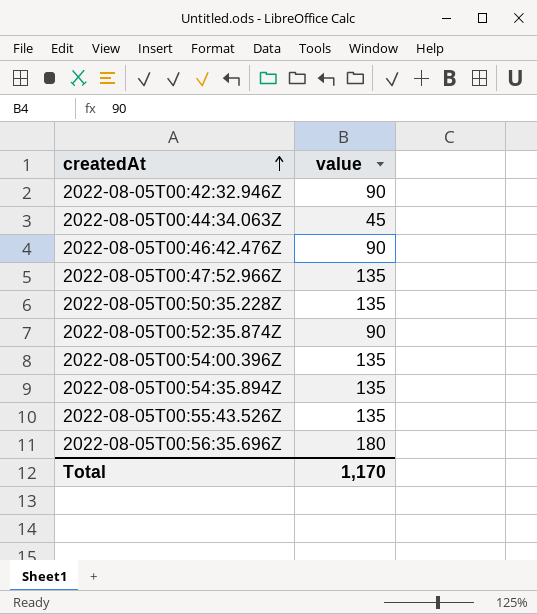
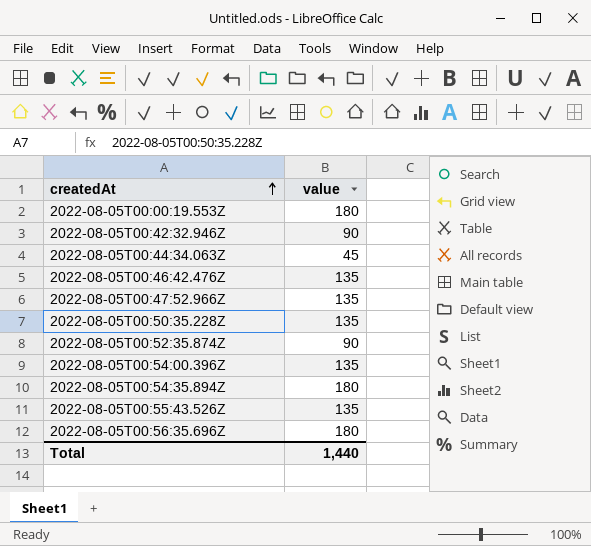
row 2022-08-05T00:00:19.553Z: none -> 180
2022-08-05T00:46:42.476Z | value: 90 -> 135
2022-08-05T00:54:35.894Z | value: 135 -> 180
Total | value: 1,170 -> 1,440

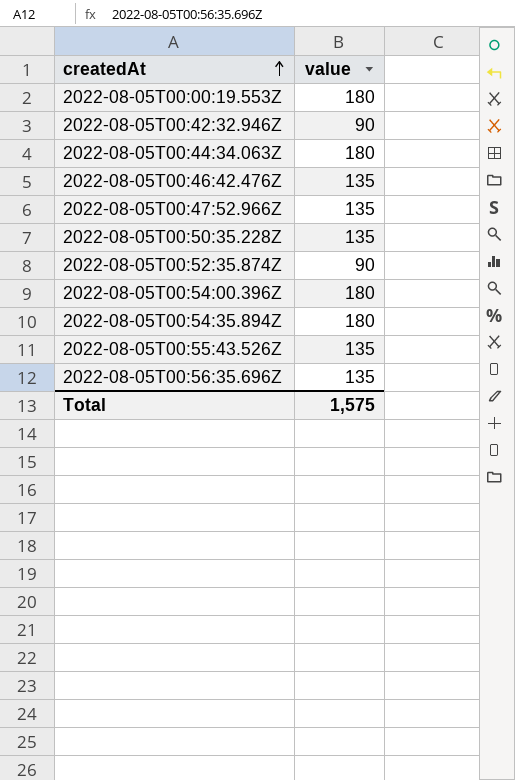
2022-08-05T00:44:34.063Z | value: 45 -> 180
2022-08-05T00:54:00.396Z | value: 135 -> 180
2022-08-05T00:56:35.696Z | value: 180 -> 135
Total | value: 1,440 -> 1,575

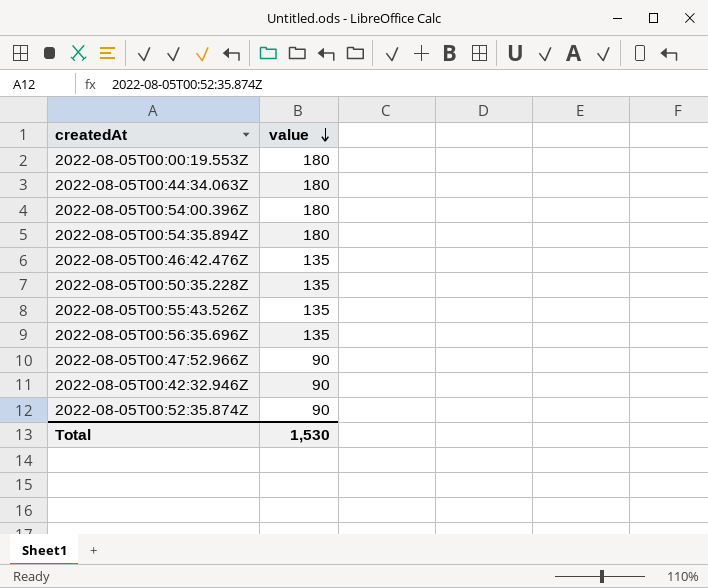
row order: createdAt ascending -> value descending
2022-08-05T00:47:52.966Z | value: 135 -> 90
Total | value: 1,575 -> 1,530

